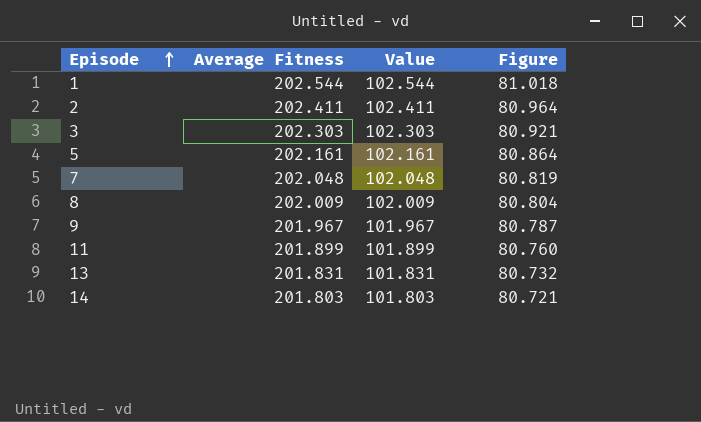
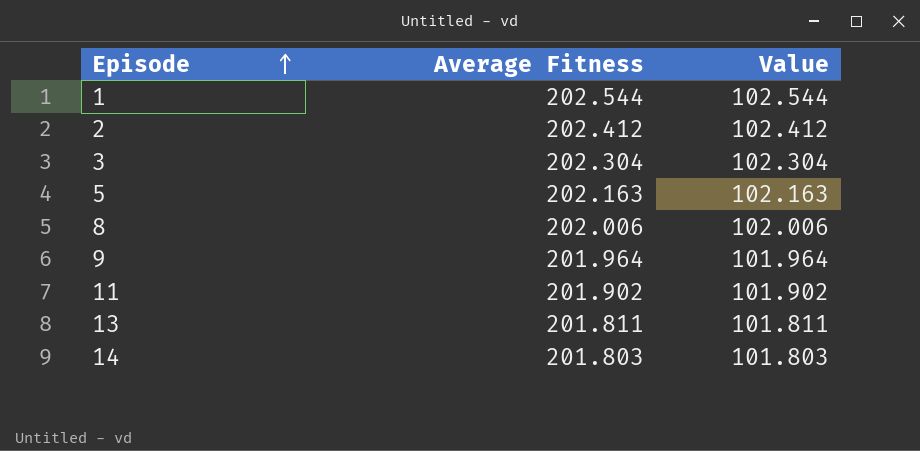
column Figure | formula: [Average Fitness] * 0.4 -> none
row 7: 202.048 | 102.048 | 80.819 -> none
2 | Average Fitness: 202.411 -> 202.412
2 | Value: 102.411 -> 102.412
3 | Average Fitness: 202.303 -> 202.304
3 | Value: 102.303 -> 102.304
5 | Average Fitness: 202.161 -> 202.163
5 | Value: 102.161 -> 102.163
8 | Average Fitness: 202.009 -> 202.006
8 | Value: 102.009 -> 102.006
9 | Average Fitness: 201.967 -> 201.964
9 | Value: 101.967 -> 101.964
11 | Average Fitness: 201.899 -> 201.902
11 | Value: 101.899 -> 101.902
13 | Average Fitness: 201.831 -> 201.811
13 | Value: 101.831 -> 101.811

